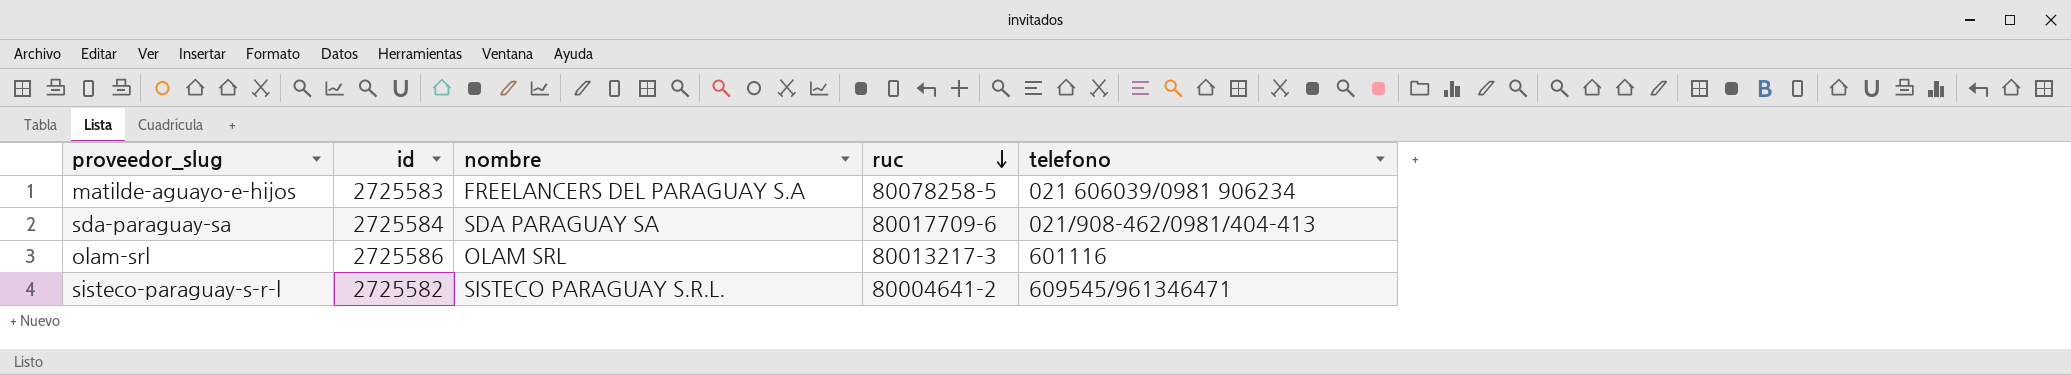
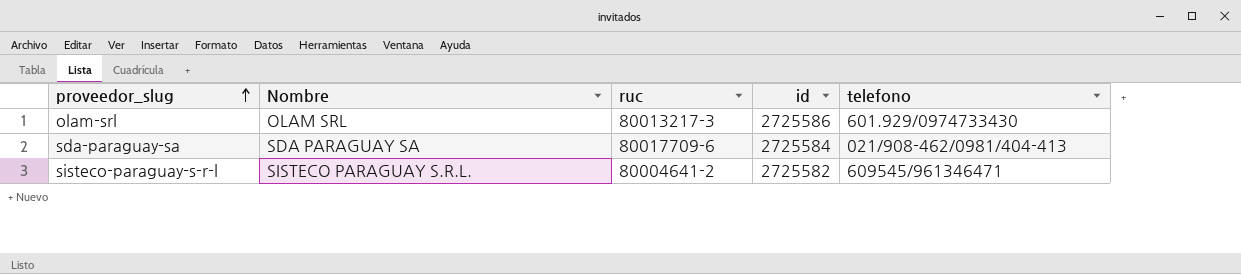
row order: ruc descending -> proveedor_slug ascending
column name: nombre -> Nombre
column id | position: 2 -> 4
row matilde-aguayo-e-hijos: 2725583 | FREELANCERS DEL PARAGUAY S.A | 80078258-5 | 021 606039/0981 906234 -> none
olam-srl | telefono: 601116 -> 601.929/0974733430

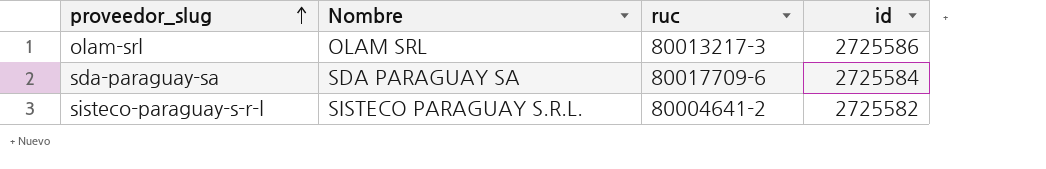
column telefono | position: 5 -> none

